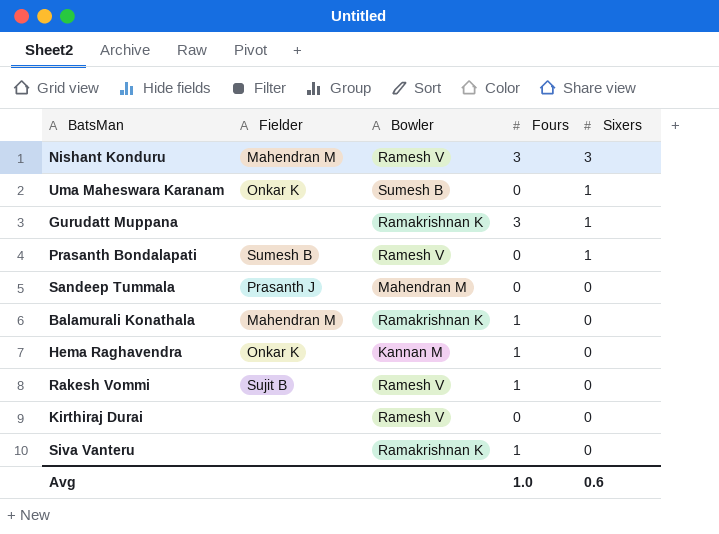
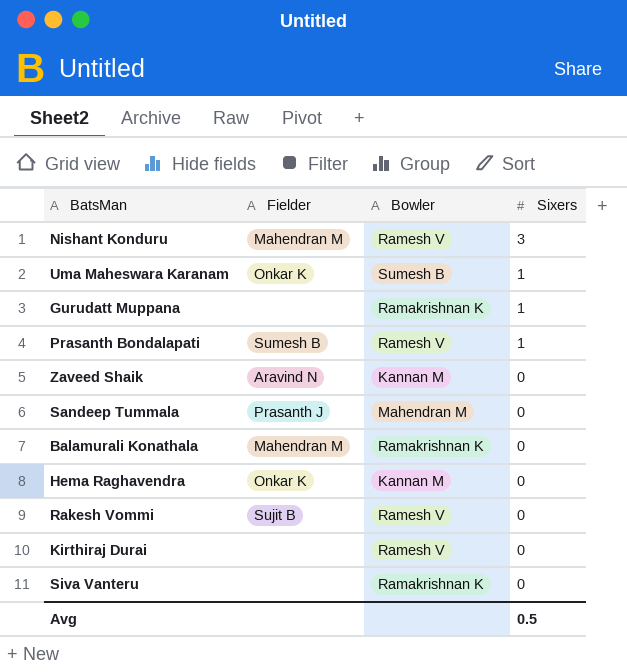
column Fours | position: 4 -> none
row Zaveed Shaik: none -> Aravind N | Kannan M | 0
Avg | Sixers: 0.6 -> 0.5

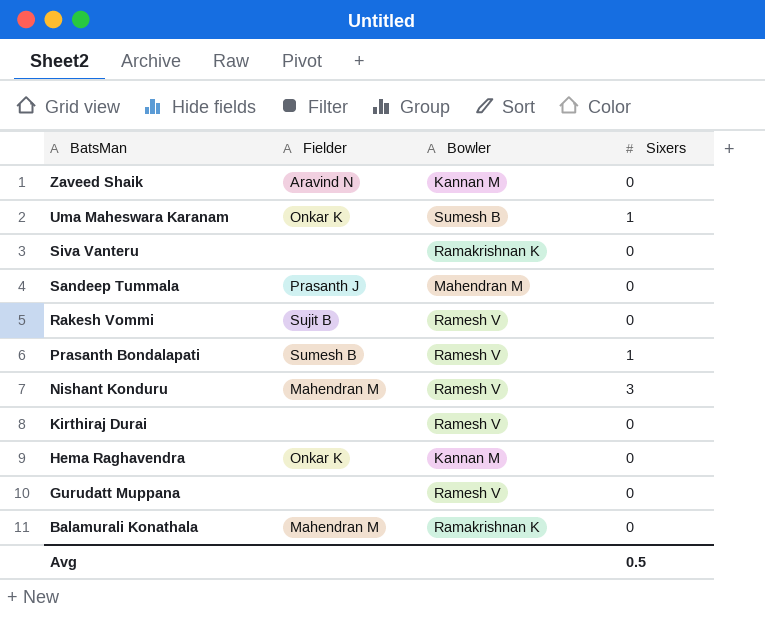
row order: Sixers descending -> BatsMan descending
Gurudatt Muppana | Bowler: Ramakrishnan K -> Ramesh V
Gurudatt Muppana | Sixers: 1 -> 0

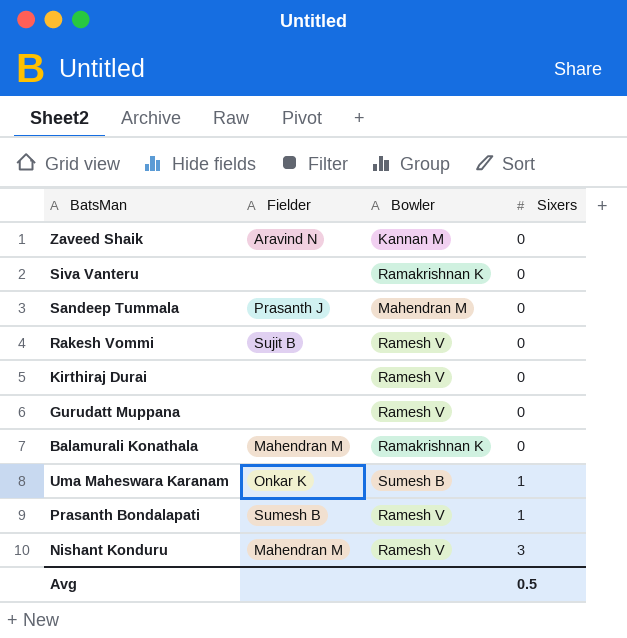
row order: BatsMan descending -> Sixers ascending
row Hema Raghavendra: Onkar K | Kannan M | 0 -> none

